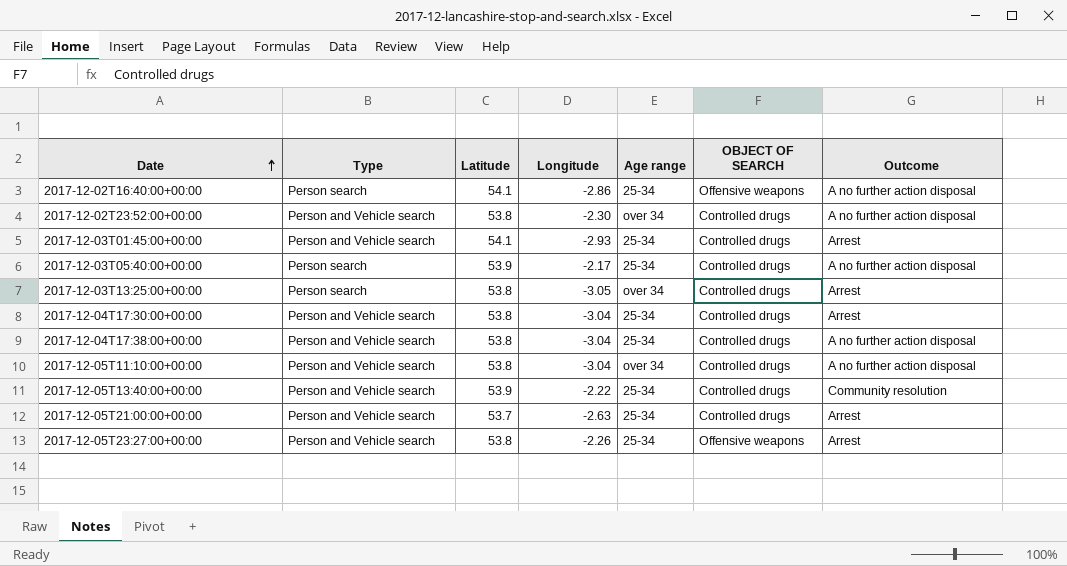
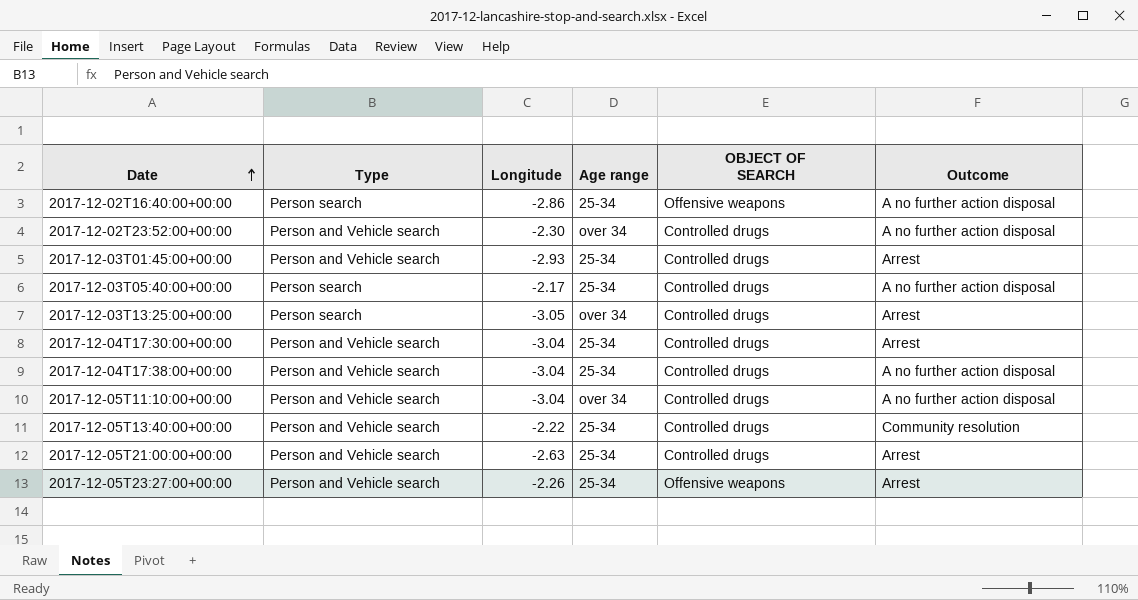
column Latitude | position: 3 -> none

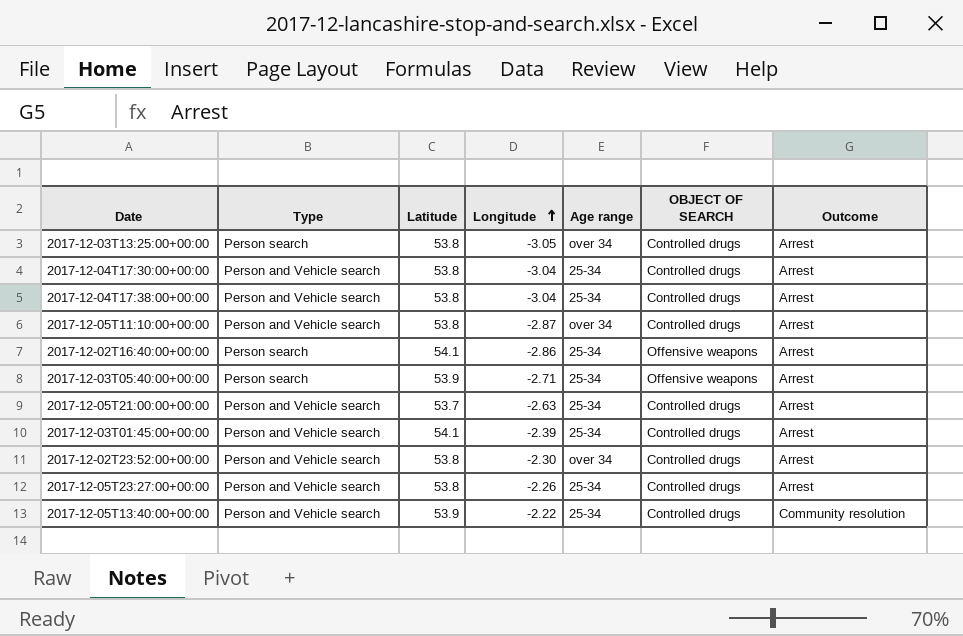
row order: Date ascending -> Longitude ascending
column Latitude | position: none -> 3
2017-12-04T17:38:00+00:00 | Outcome: A no further action disposal -> Arrest
2017-12-05T11:10:00+00:00 | Longitude: -3.04 -> -2.87
2017-12-05T11:10:00+00:00 | Outcome: A no further action disposal -> Arrest
2017-12-02T16:40:00+00:00 | Outcome: A no further action disposal -> Arrest
2017-12-03T05:40:00+00:00 | Longitude: -2.17 -> -2.71
2017-12-03T05:40:00+00:00 | OBJECT OF SEARCH: Controlled drugs -> Offensive weapons
2017-12-03T05:40:00+00:00 | Outcome: A no further action disposal -> Arrest
2017-12-03T01:45:00+00:00 | Longitude: -2.93 -> -2.39
2017-12-02T23:52:00+00:00 | Outcome: A no further action disposal -> Arrest
2017-12-05T23:27:00+00:00 | OBJECT OF SEARCH: Offensive weapons -> Controlled drugs

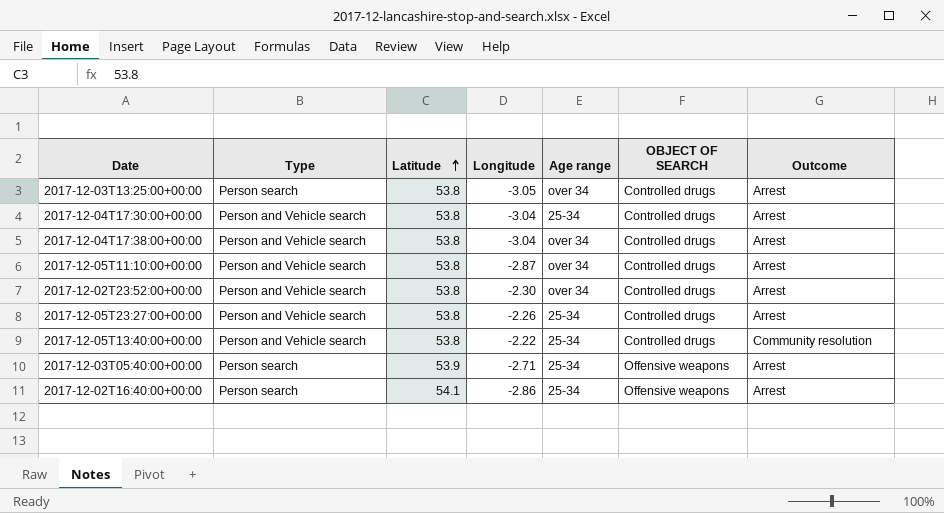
row order: Longitude ascending -> Latitude ascending
row 2017-12-05T21:00:00+00:00: Person and Vehicle search | 53.7 | -2.63 | 25-34 | Controlled drugs | Arrest -> none
row 2017-12-03T01:45:00+00:00: Person and Vehicle search | 54.1 | -2.39 | 25-34 | Controlled drugs | Arrest -> none
2017-12-04T17:38:00+00:00 | Age range: 25-34 -> over 34
2017-12-05T13:40:00+00:00 | Latitude: 53.9 -> 53.8

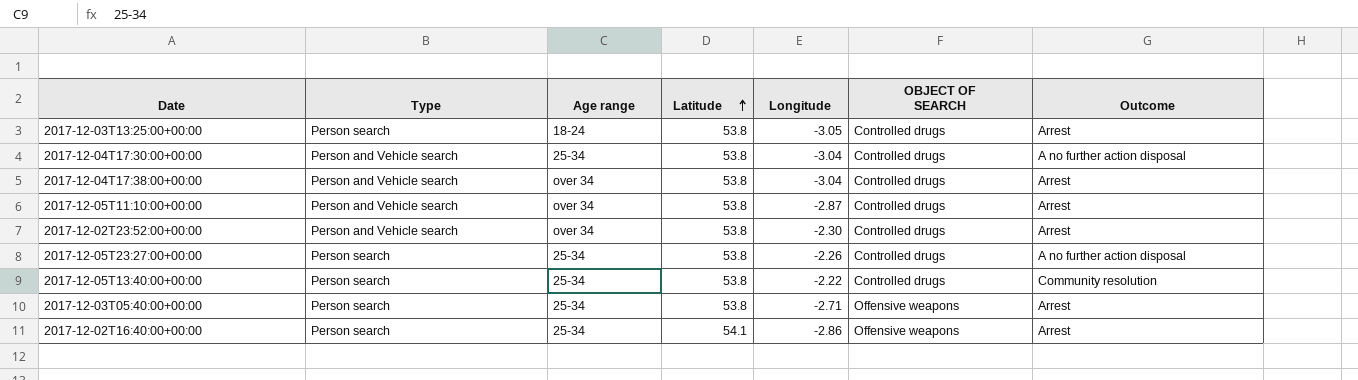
column Age range | position: 5 -> 3
2017-12-03T13:25:00+00:00 | Age range: over 34 -> 18-24
2017-12-04T17:30:00+00:00 | Outcome: Arrest -> A no further action disposal
2017-12-05T23:27:00+00:00 | Type: Person and Vehicle search -> Person search
2017-12-05T23:27:00+00:00 | Outcome: Arrest -> A no further action disposal
2017-12-05T13:40:00+00:00 | Type: Person and Vehicle search -> Person search
2017-12-03T05:40:00+00:00 | Latitude: 53.9 -> 53.8

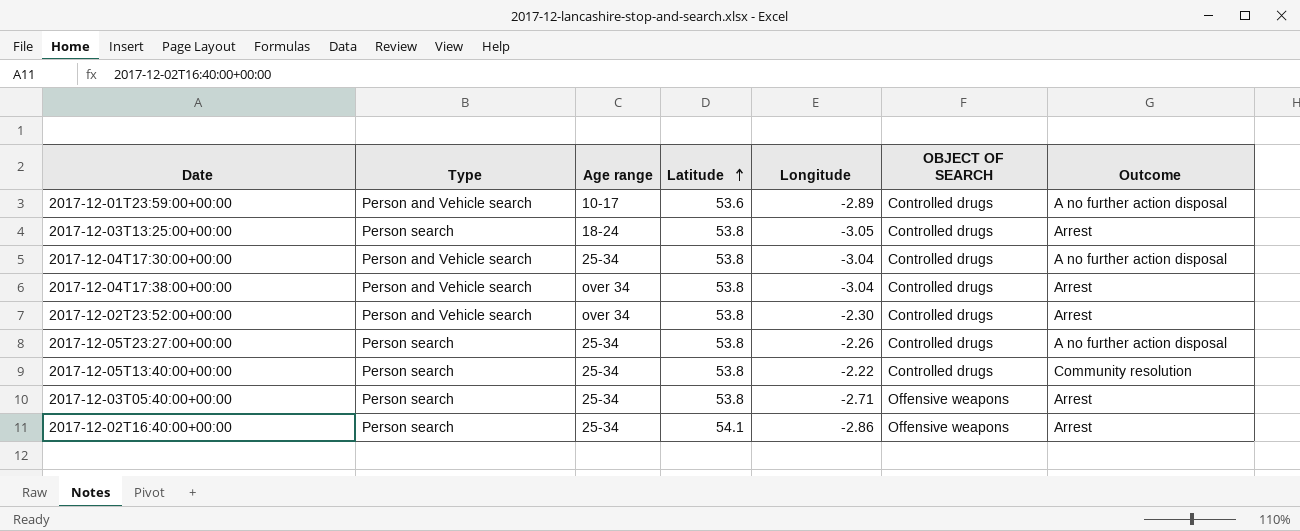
row 2017-12-05T11:10:00+00:00: Person and Vehicle search | over 34 | 53.8 | -2.87 | Controlled drugs | Arrest -> none
row 2017-12-01T23:59:00+00:00: none -> Person and Vehicle search | 10-17 | 53.6 | -2.89 | Controlled drugs | A no further action disposal

